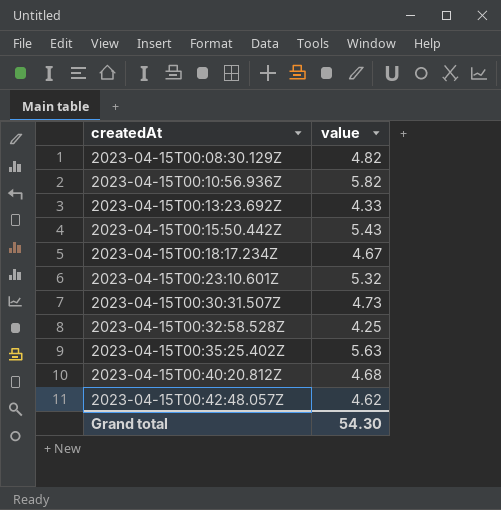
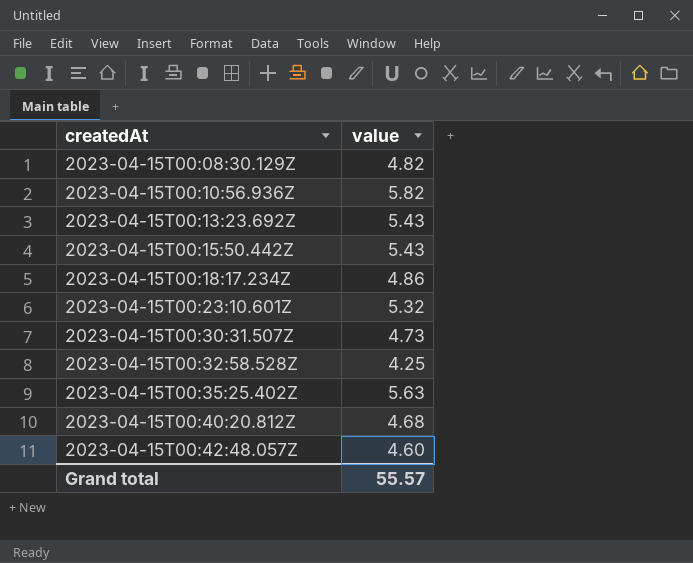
2023-04-15T00:13:23.692Z | value: 4.33 -> 5.43
2023-04-15T00:18:17.234Z | value: 4.67 -> 4.86
2023-04-15T00:42:48.057Z | value: 4.62 -> 4.60
Grand total | value: 54.30 -> 55.57

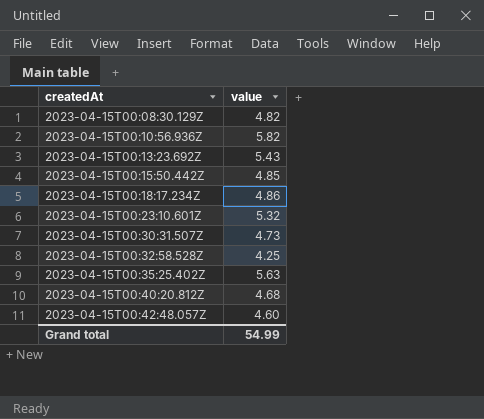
2023-04-15T00:15:50.442Z | value: 5.43 -> 4.85
Grand total | value: 55.57 -> 54.99

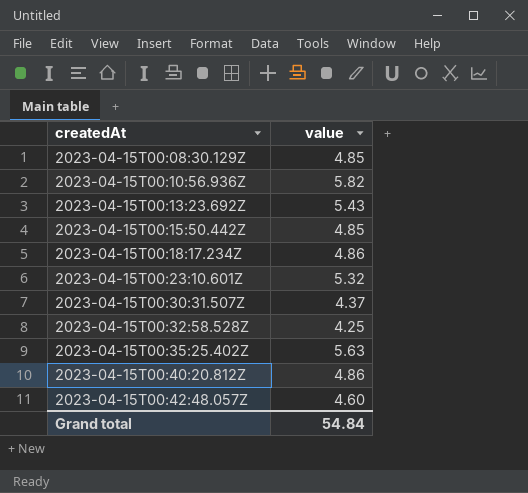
2023-04-15T00:08:30.129Z | value: 4.82 -> 4.85
2023-04-15T00:30:31.507Z | value: 4.73 -> 4.37
2023-04-15T00:40:20.812Z | value: 4.68 -> 4.86
Grand total | value: 54.99 -> 54.84

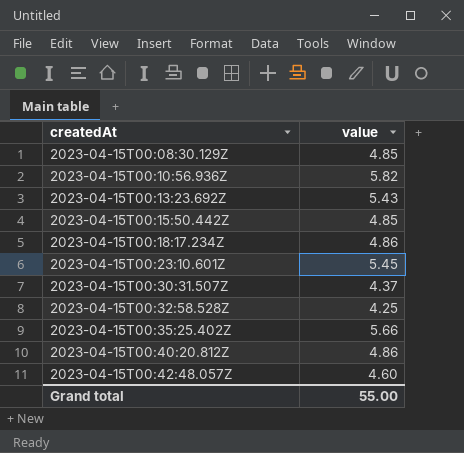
2023-04-15T00:23:10.601Z | value: 5.32 -> 5.45
2023-04-15T00:35:25.402Z | value: 5.63 -> 5.66
Grand total | value: 54.84 -> 55.00

